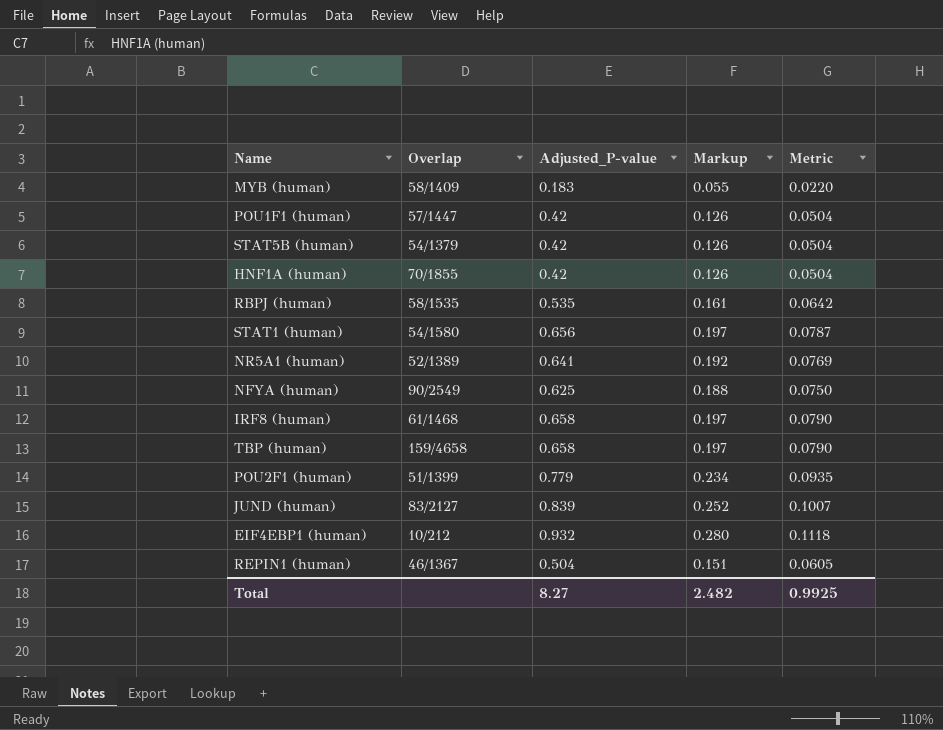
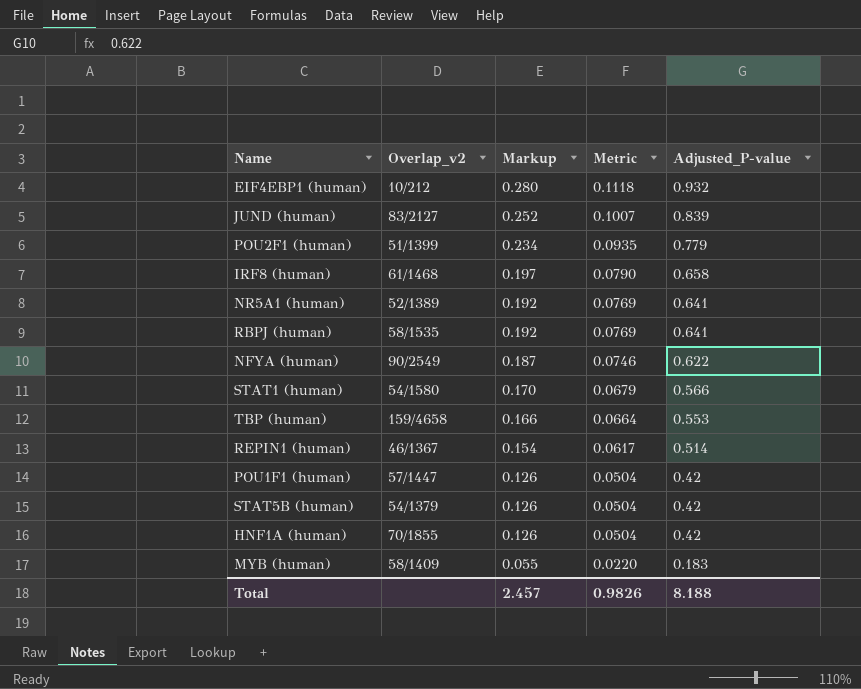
row order: none -> Markup descending
column name: Overlap -> Overlap_v2
column Adjusted_P-value | position: 3 -> 5
RBPJ (human) | Markup: 0.161 -> 0.192
RBPJ (human) | Metric: 0.0642 -> 0.0769
RBPJ (human) | Adjusted_P-value: 0.535 -> 0.641
NFYA (human) | Markup: 0.188 -> 0.187
NFYA (human) | Metric: 0.0750 -> 0.0746
NFYA (human) | Adjusted_P-value: 0.625 -> 0.622
STAT1 (human) | Markup: 0.197 -> 0.170
STAT1 (human) | Metric: 0.0787 -> 0.0679
STAT1 (human) | Adjusted_P-value: 0.656 -> 0.566
TBP (human) | Markup: 0.197 -> 0.166
TBP (human) | Metric: 0.0790 -> 0.0664
TBP (human) | Adjusted_P-value: 0.658 -> 0.553
REPIN1 (human) | Markup: 0.151 -> 0.154
REPIN1 (human) | Metric: 0.0605 -> 0.0617
REPIN1 (human) | Adjusted_P-value: 0.504 -> 0.514
Total | Markup: 2.482 -> 2.457
Total | Metric: 0.9925 -> 0.9826
Total | Adjusted_P-value: 8.27 -> 8.188

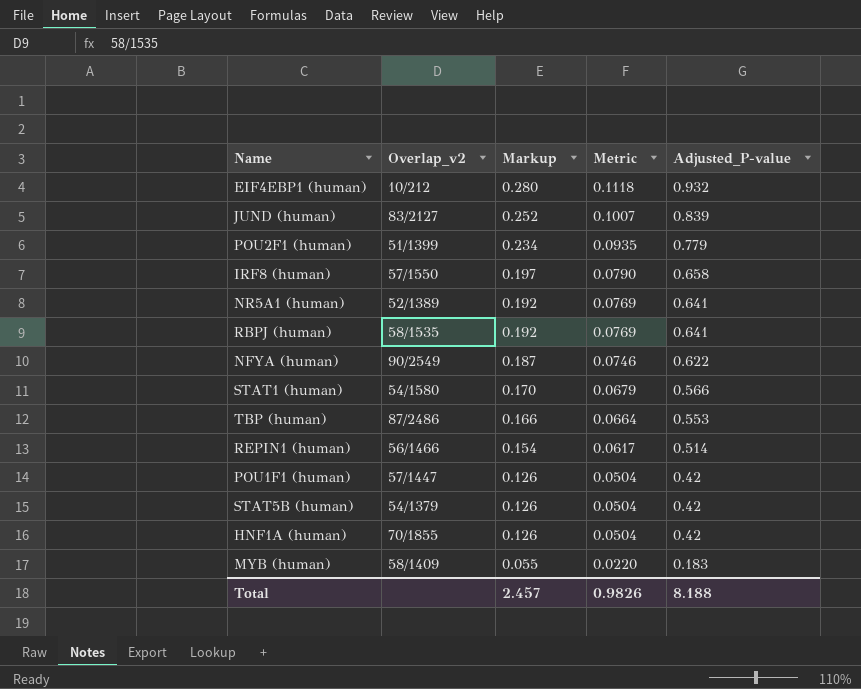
IRF8 (human) | Overlap_v2: 61/1468 -> 57/1550
TBP (human) | Overlap_v2: 159/4658 -> 87/2486
REPIN1 (human) | Overlap_v2: 46/1367 -> 56/1466

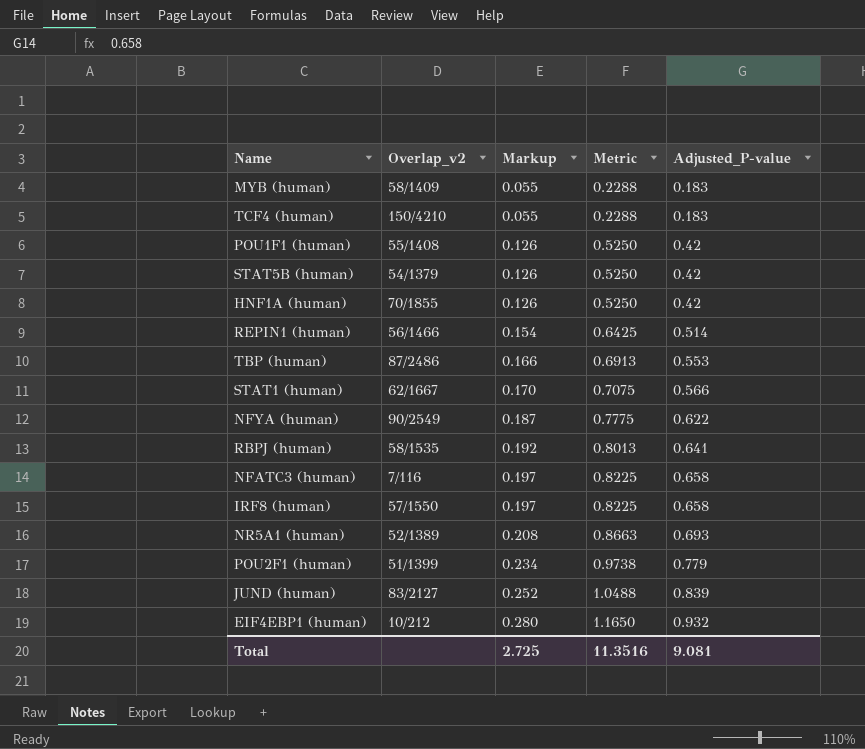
row order: Markup descending -> Markup ascending
column Metric | formula: [Adjusted_P-value] * 0.12 -> [Adjusted_P-value] * 1.25
row TCF4 (human): none -> 150/4210 | 0.055 | 0.2288 | 0.183
POU1F1 (human) | Overlap_v2: 57/1447 -> 55/1408
STAT1 (human) | Overlap_v2: 54/1580 -> 62/1667
row NFATC3 (human): none -> 7/116 | 0.197 | 0.8225 | 0.658
NR5A1 (human) | Markup: 0.192 -> 0.208
NR5A1 (human) | Adjusted_P-value: 0.641 -> 0.693
Total | Markup: 2.457 -> 2.725
Total | Metric: 0.9826 -> 11.3516
Total | Adjusted_P-value: 8.188 -> 9.081

